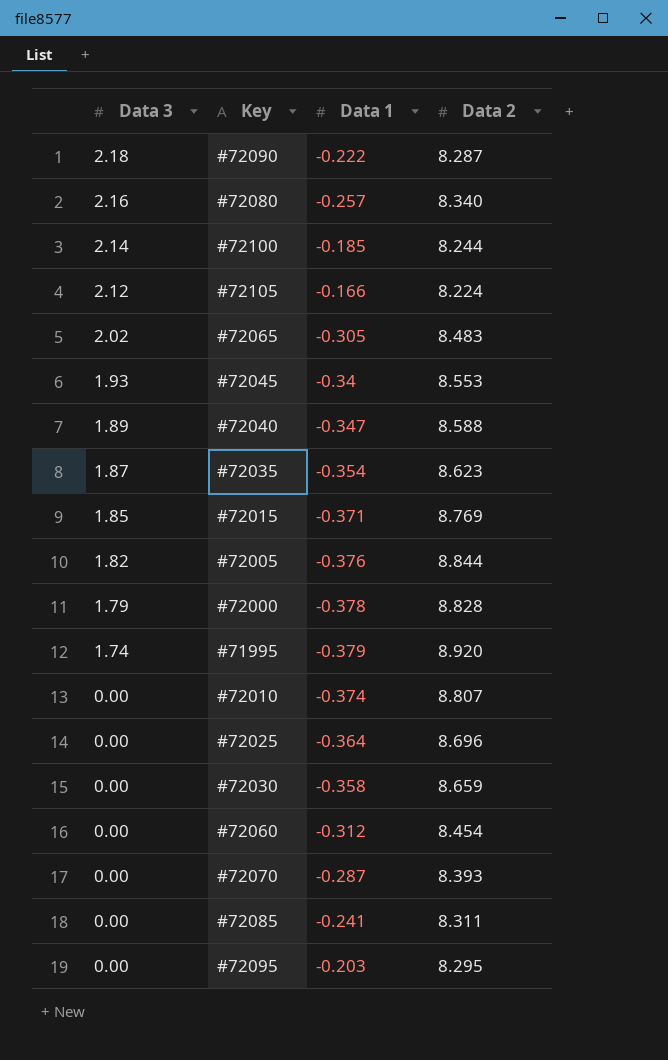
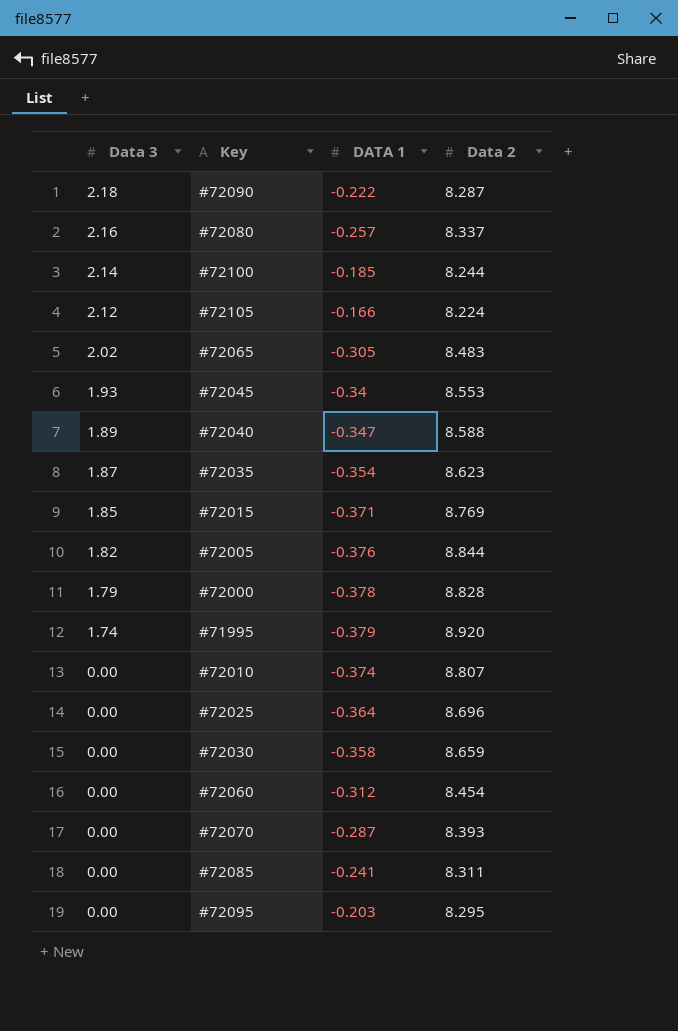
column name: Data 1 -> DATA 1
#72080 | Data 2: 8.340 -> 8.337

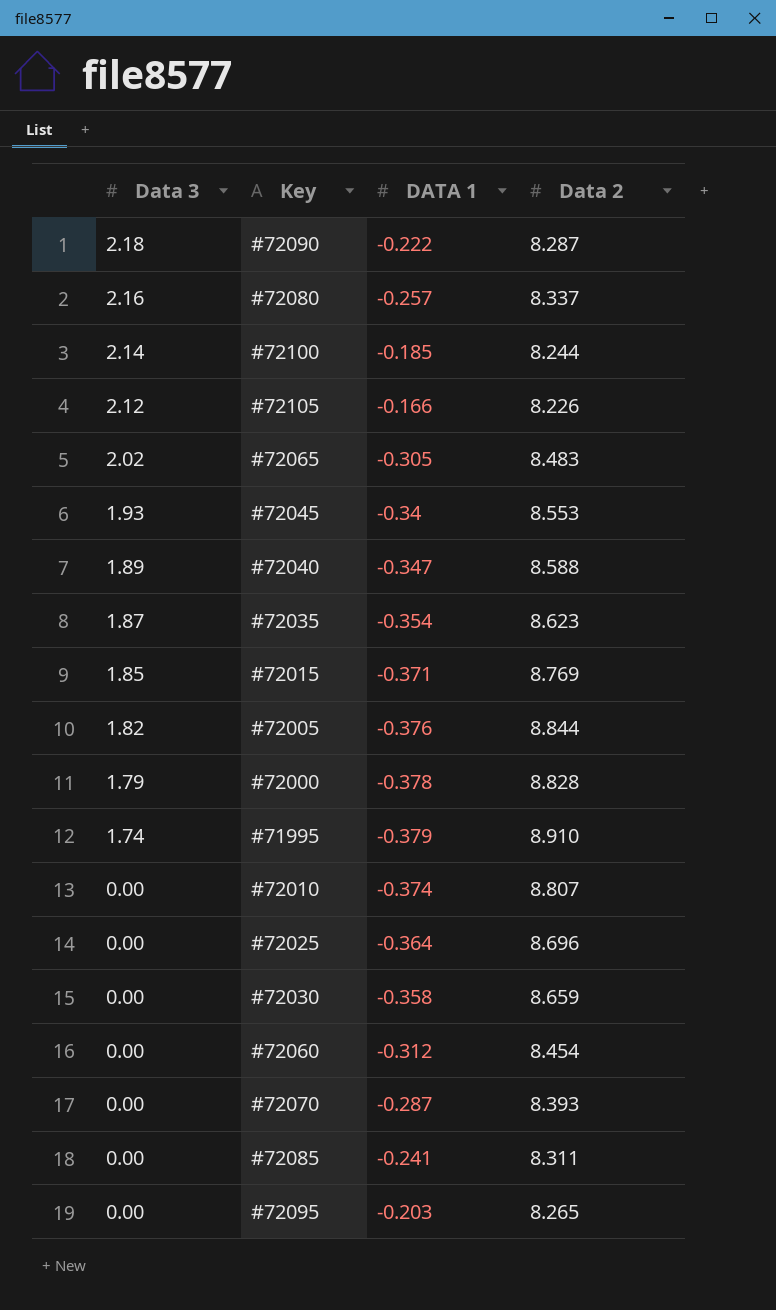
#72105 | Data 2: 8.224 -> 8.226
#71995 | Data 2: 8.920 -> 8.910
#72095 | Data 2: 8.295 -> 8.265

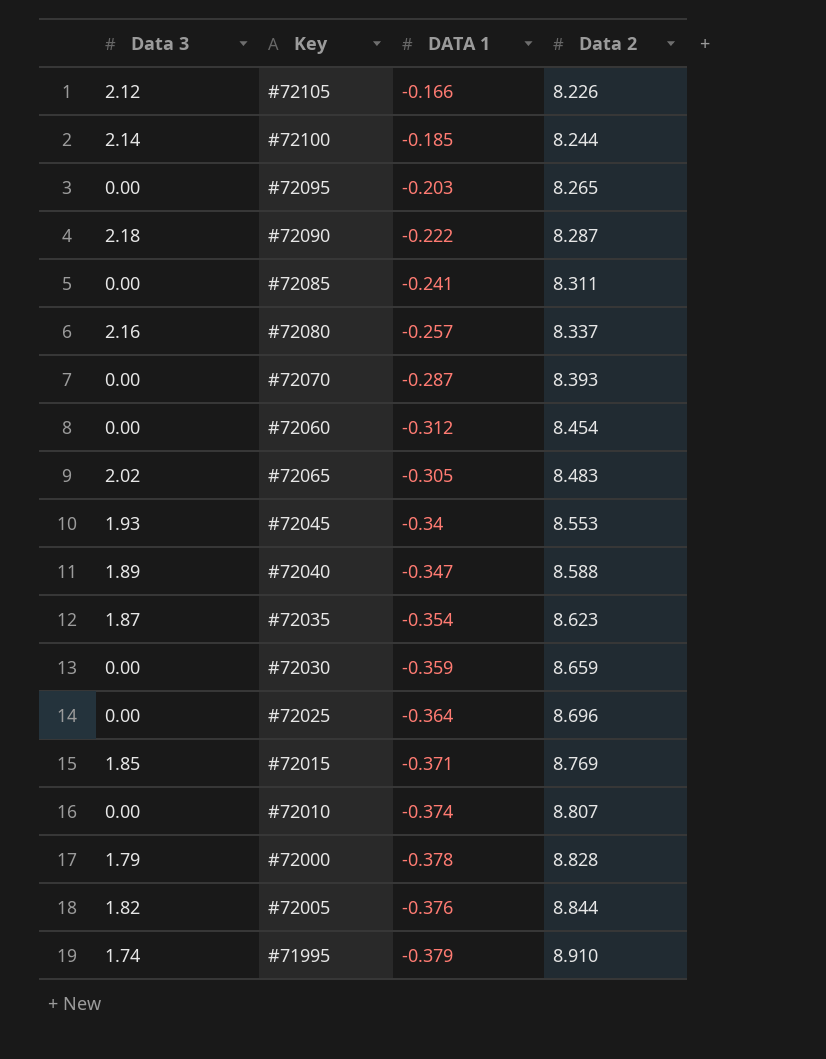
row order: Data 3 descending -> Data 2 ascending
#72030 | DATA 1: -0.358 -> -0.359

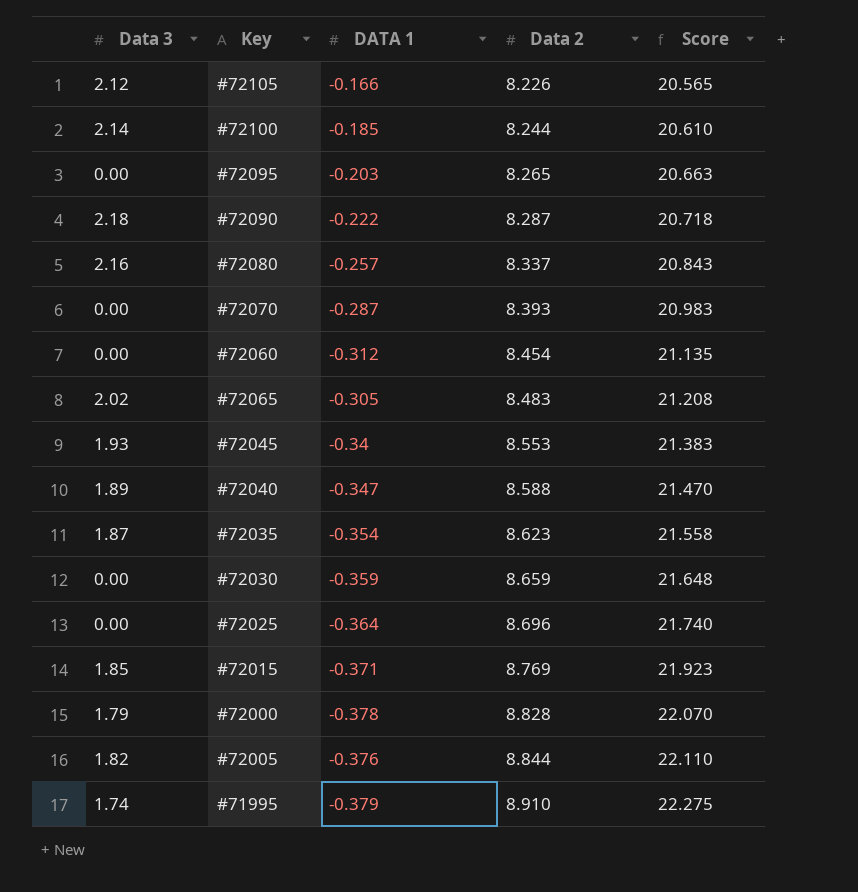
column Score | formula: none -> [Data 2] * 2.5
row #72085: 0.00 | -0.241 | 8.311 -> none
row #72010: 0.00 | -0.374 | 8.807 -> none

